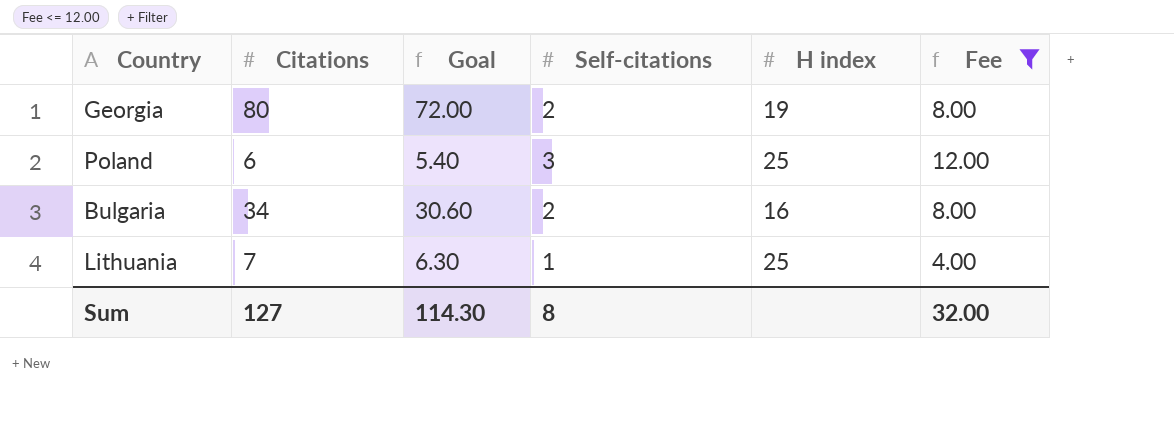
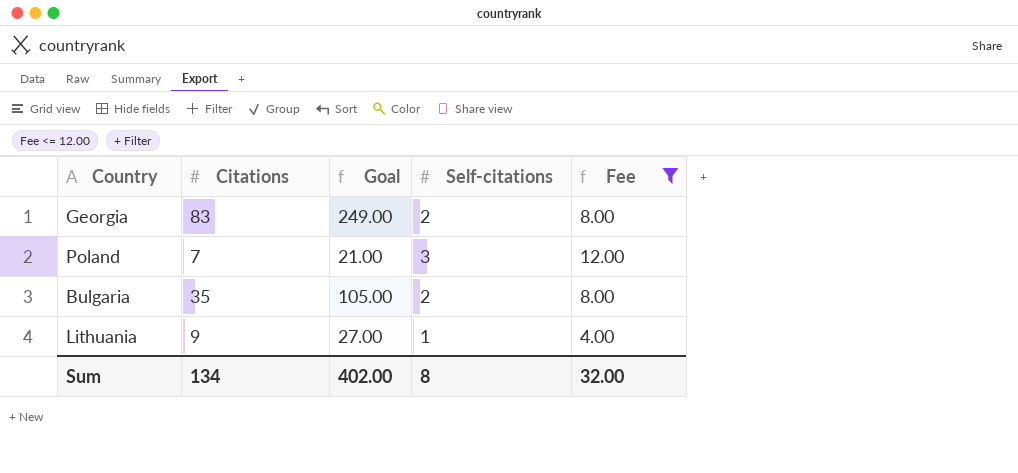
column H index | position: 5 -> none
column Goal | formula: [Citations] * 0.9 -> [Citations] * 3
Georgia | Citations: 80 -> 83
Poland | Citations: 6 -> 7
Bulgaria | Citations: 34 -> 35
Lithuania | Citations: 7 -> 9
Sum | Citations: 127 -> 134
Sum | Goal: 114.30 -> 402.00

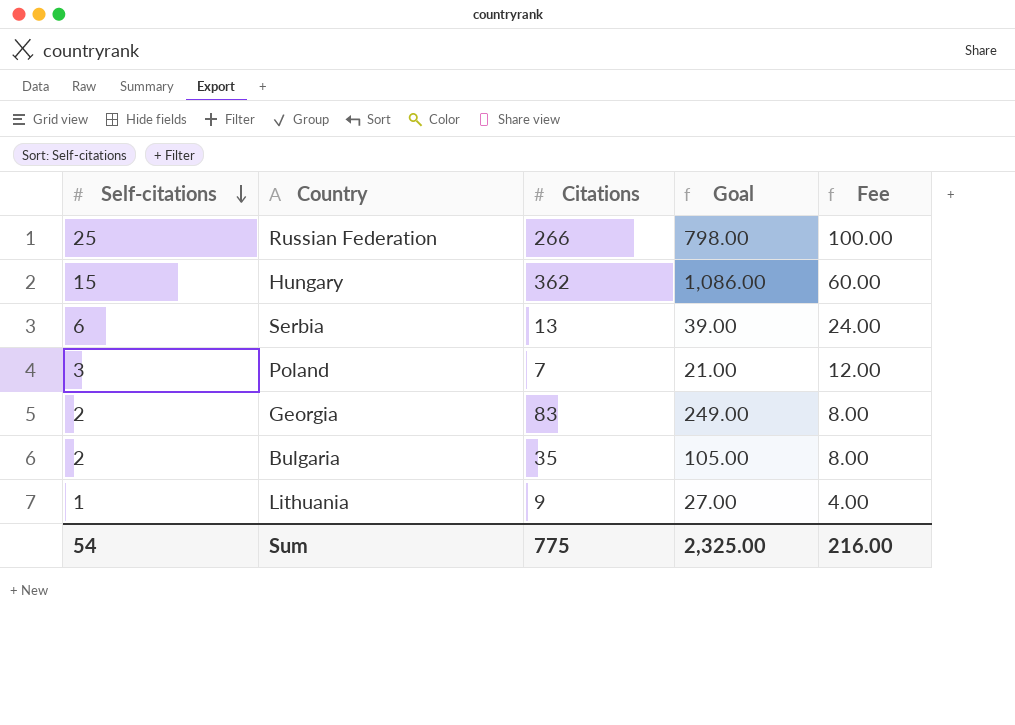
filter: Fee <= 12.00 -> none
row order: none -> Self-citations descending
column Self-citations | position: 4 -> 1
Sum | Self-citations: 8 -> 54
Sum | Citations: 134 -> 775
Sum | Goal: 402.00 -> 2,325.00
Sum | Fee: 32.00 -> 216.00

